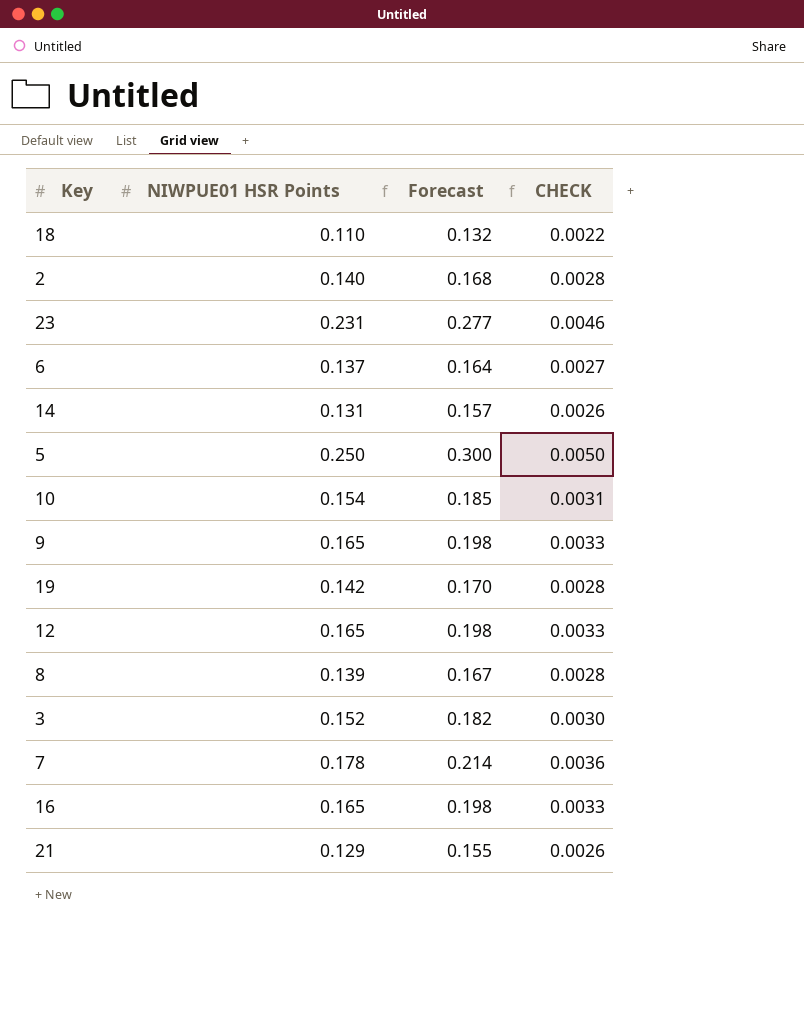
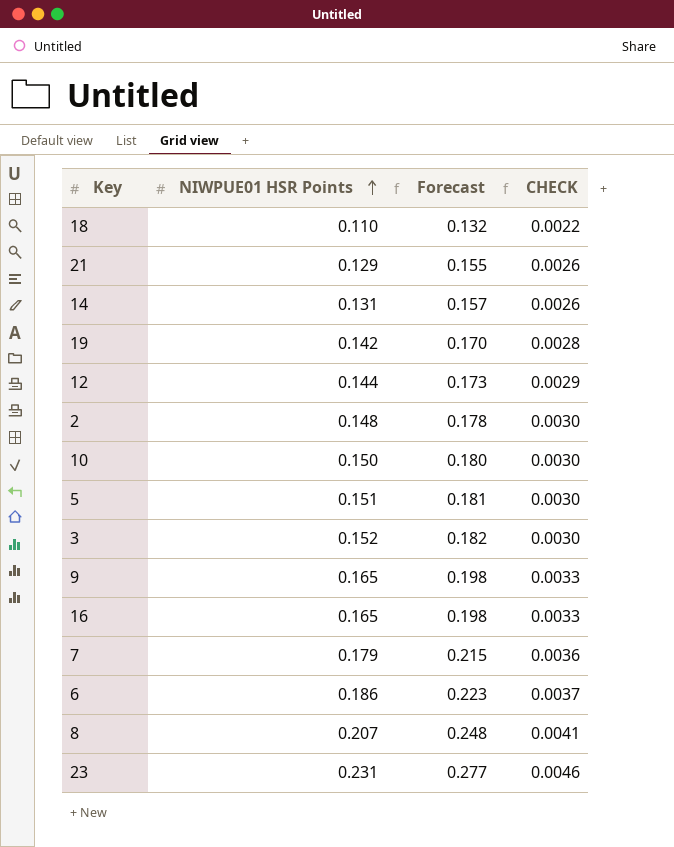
row order: none -> NIWPUE01 HSR Points ascending
12 | NIWPUE01 HSR Points: 0.165 -> 0.144
12 | Forecast: 0.198 -> 0.173
12 | CHECK: 0.0033 -> 0.0029
2 | NIWPUE01 HSR Points: 0.140 -> 0.148
2 | Forecast: 0.168 -> 0.178
2 | CHECK: 0.0028 -> 0.0030
10 | NIWPUE01 HSR Points: 0.154 -> 0.150
10 | Forecast: 0.185 -> 0.180
10 | CHECK: 0.0031 -> 0.0030
5 | NIWPUE01 HSR Points: 0.250 -> 0.151
5 | Forecast: 0.300 -> 0.181
5 | CHECK: 0.0050 -> 0.0030
7 | NIWPUE01 HSR Points: 0.178 -> 0.179
7 | Forecast: 0.214 -> 0.215
6 | NIWPUE01 HSR Points: 0.137 -> 0.186
6 | Forecast: 0.164 -> 0.223
6 | CHECK: 0.0027 -> 0.0037
8 | NIWPUE01 HSR Points: 0.139 -> 0.207
8 | Forecast: 0.167 -> 0.248
8 | CHECK: 0.0028 -> 0.0041

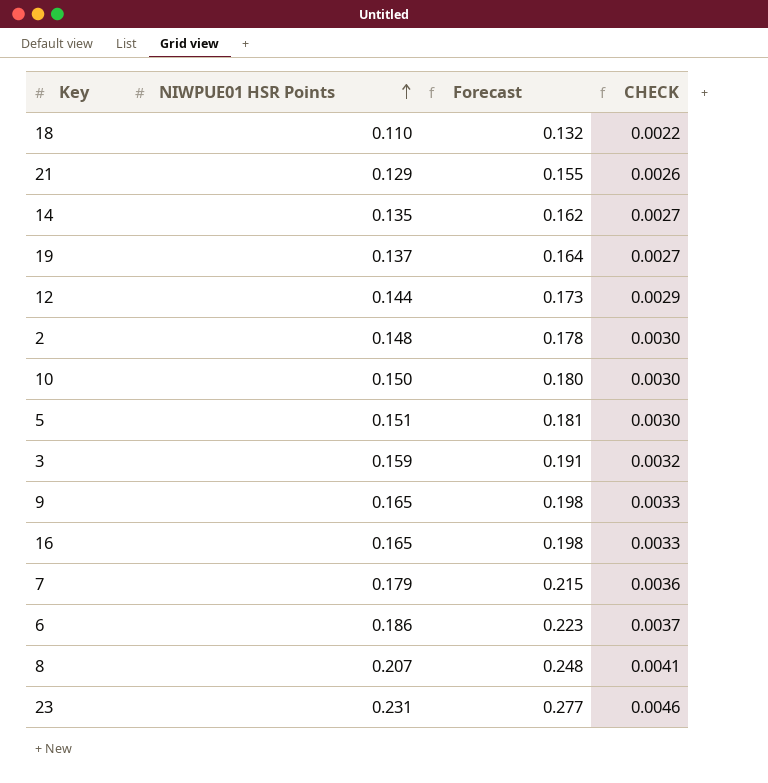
14 | NIWPUE01 HSR Points: 0.131 -> 0.135
14 | Forecast: 0.157 -> 0.162
14 | CHECK: 0.0026 -> 0.0027
19 | NIWPUE01 HSR Points: 0.142 -> 0.137
19 | Forecast: 0.170 -> 0.164
19 | CHECK: 0.0028 -> 0.0027
3 | NIWPUE01 HSR Points: 0.152 -> 0.159
3 | Forecast: 0.182 -> 0.191
3 | CHECK: 0.0030 -> 0.0032

